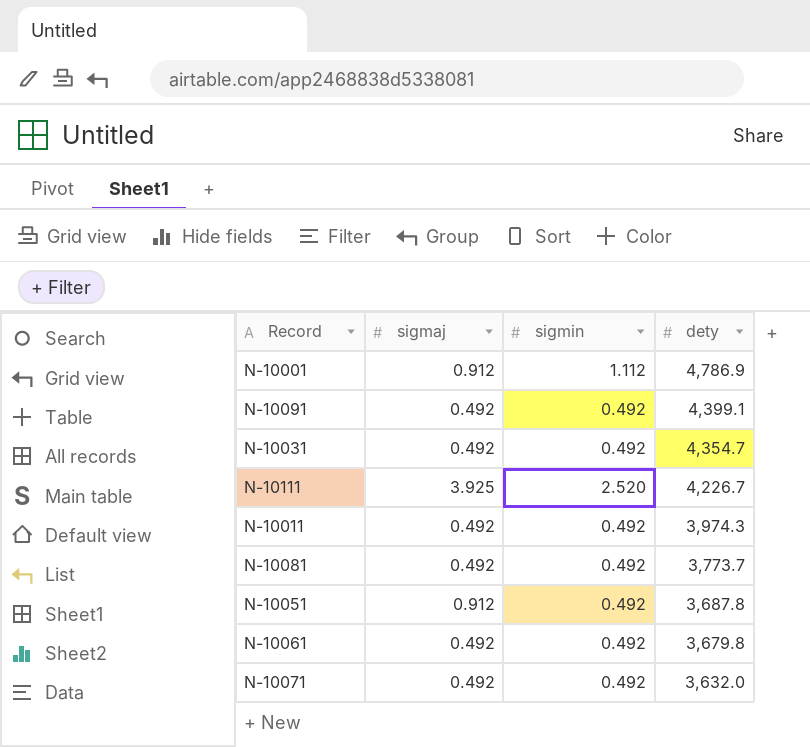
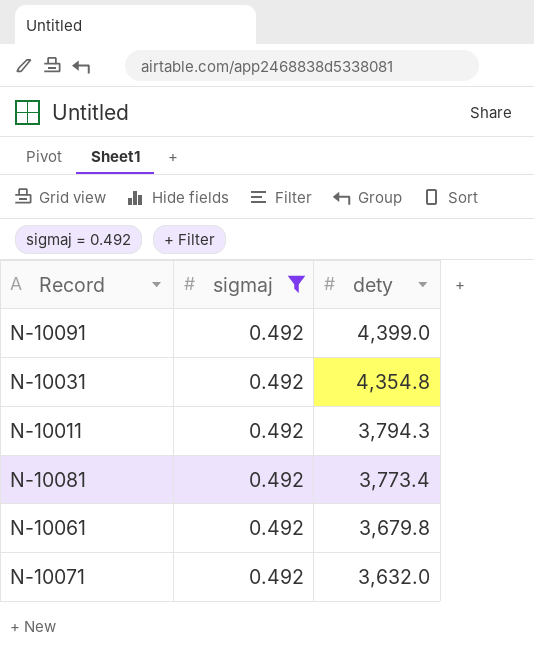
filter: none -> sigmaj = 0.492
column sigmin | position: 3 -> none
N-10091 | dety: 4,399.1 -> 4,399.0
N-10031 | dety: 4,354.7 -> 4,354.8
N-10011 | dety: 3,974.3 -> 3,794.3
N-10081 | dety: 3,773.7 -> 3,773.4

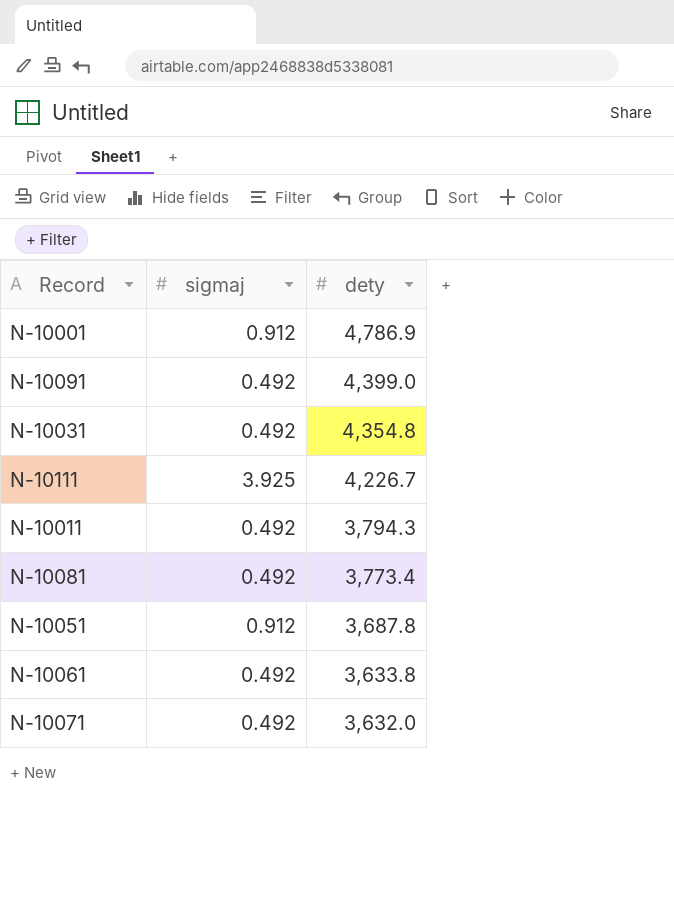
filter: sigmaj = 0.492 -> none
N-10061 | dety: 3,679.8 -> 3,633.8

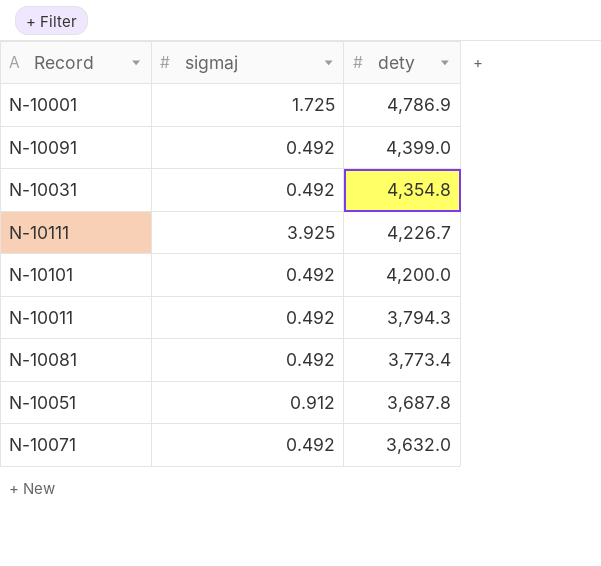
row N-10061: 0.492 | 3,633.8 -> none
N-10001 | sigmaj: 0.912 -> 1.725
row N-10101: none -> 0.492 | 4,200.0

